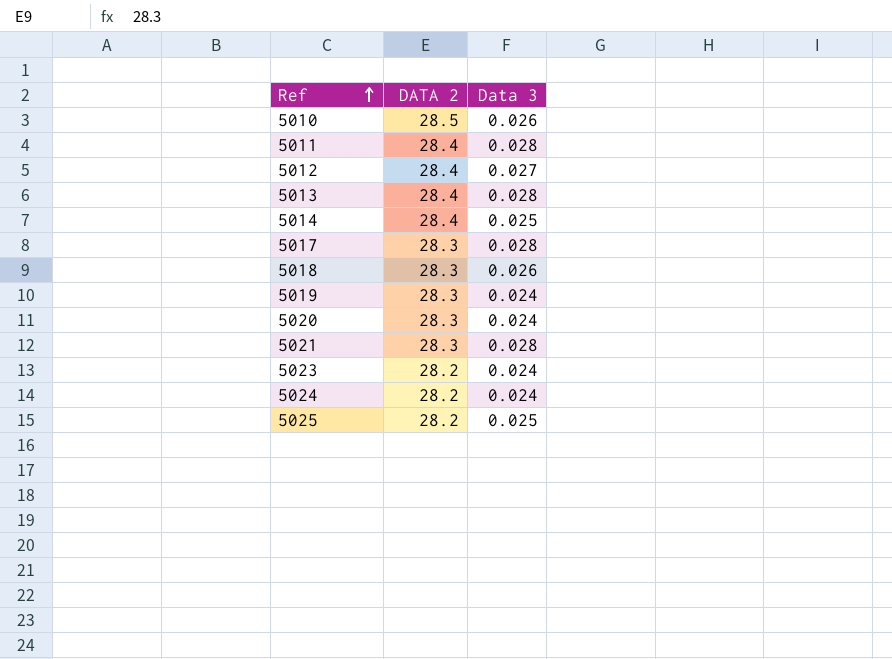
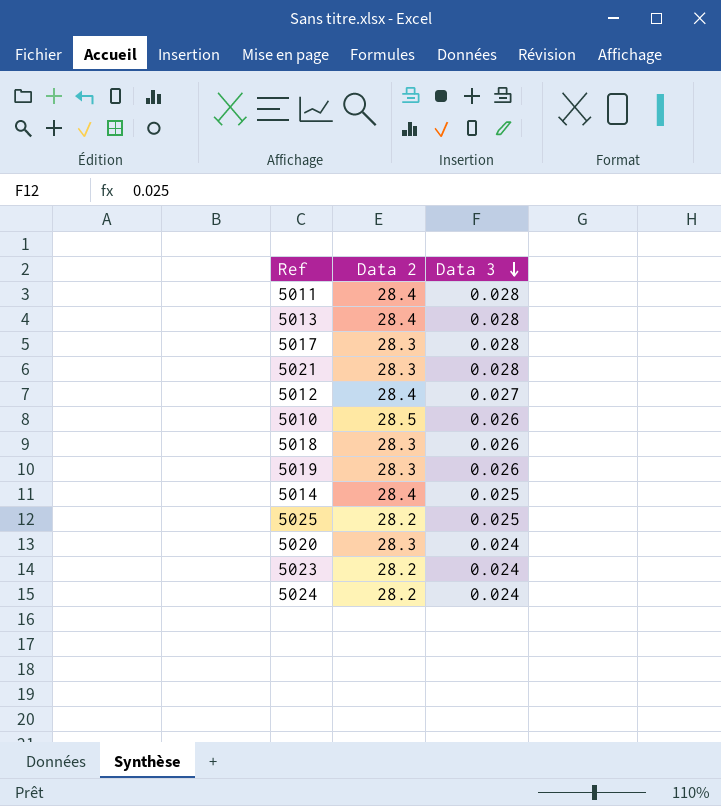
row order: Ref ascending -> Data 3 descending
column name: DATA 2 -> Data 2
5019 | Data 3: 0.024 -> 0.026

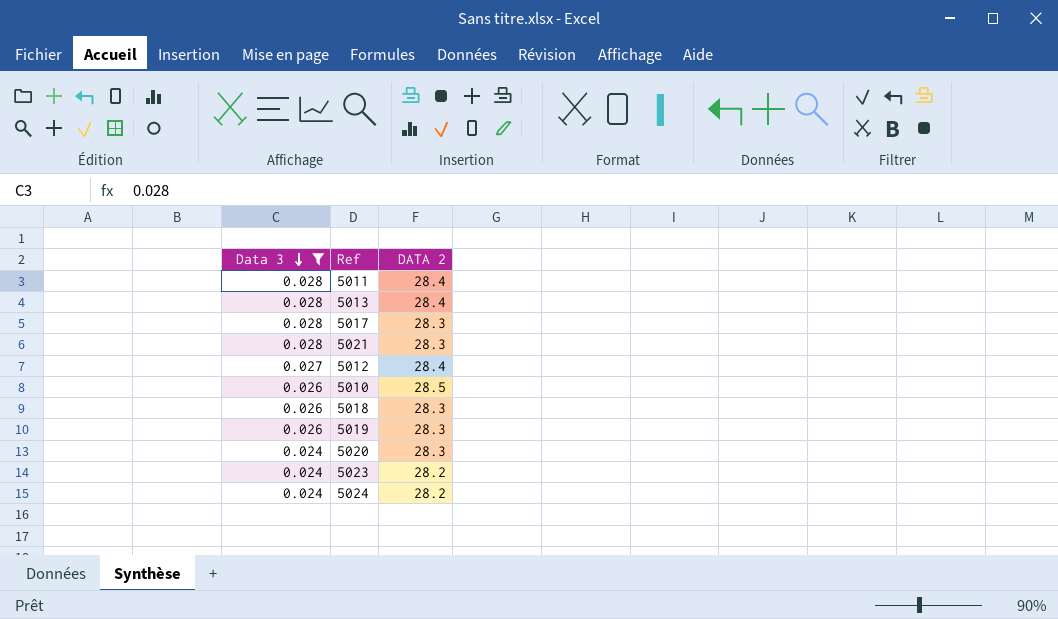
filter: none -> Data 3 != 0.025
column Data 3 | position: 3 -> 1
column name: Data 2 -> DATA 2

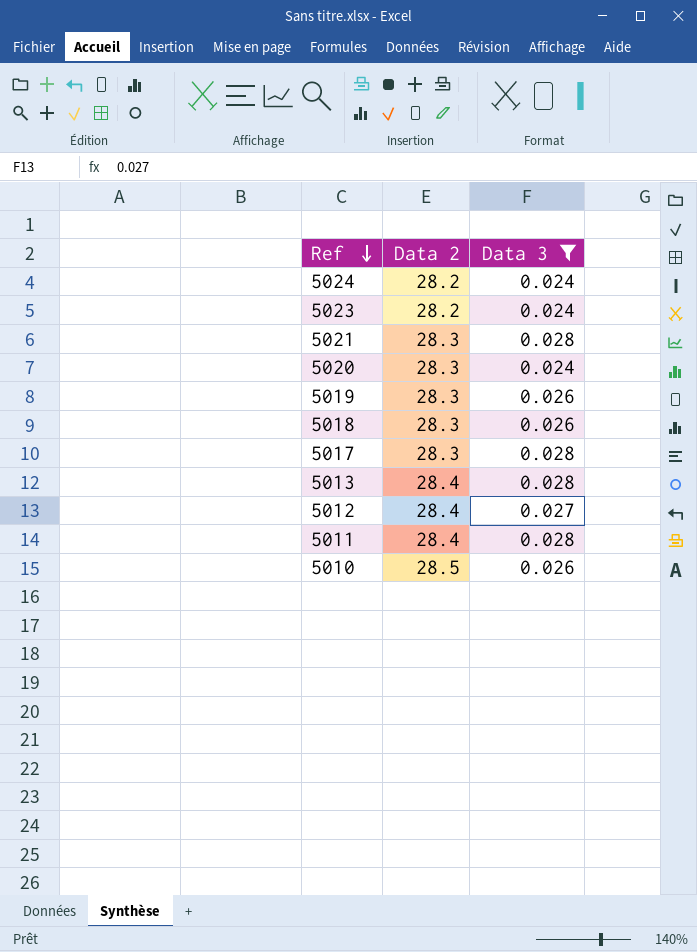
row order: Data 3 descending -> Ref descending
column name: DATA 2 -> Data 2
column Data 3 | position: 1 -> 3

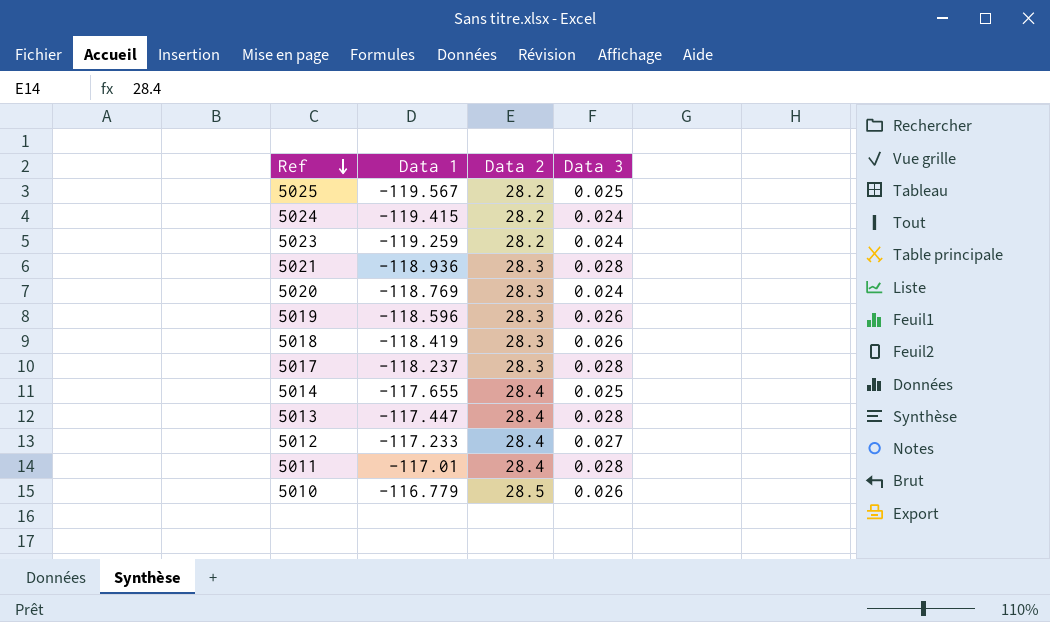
filter: Data 3 != 0.025 -> none
column Data 1 | position: none -> 2

